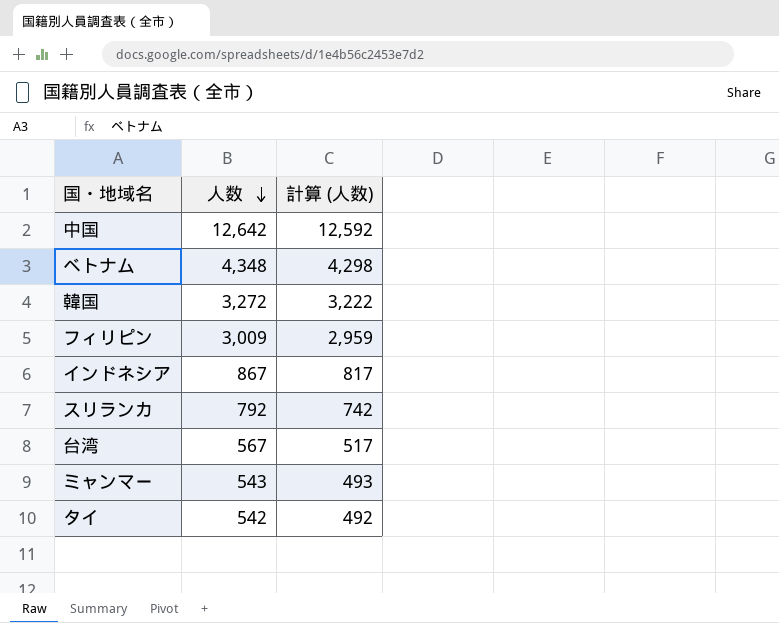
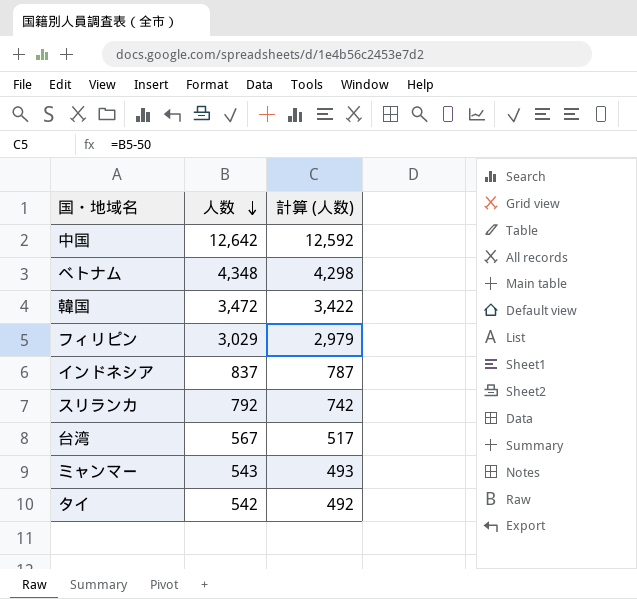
韓国 | 人数: 3,272 -> 3,472
韓国 | 計算 (人数): 3,222 -> 3,422
フィリピン | 人数: 3,009 -> 3,029
フィリピン | 計算 (人数): 2,959 -> 2,979
インドネシア | 人数: 867 -> 837
インドネシア | 計算 (人数): 817 -> 787

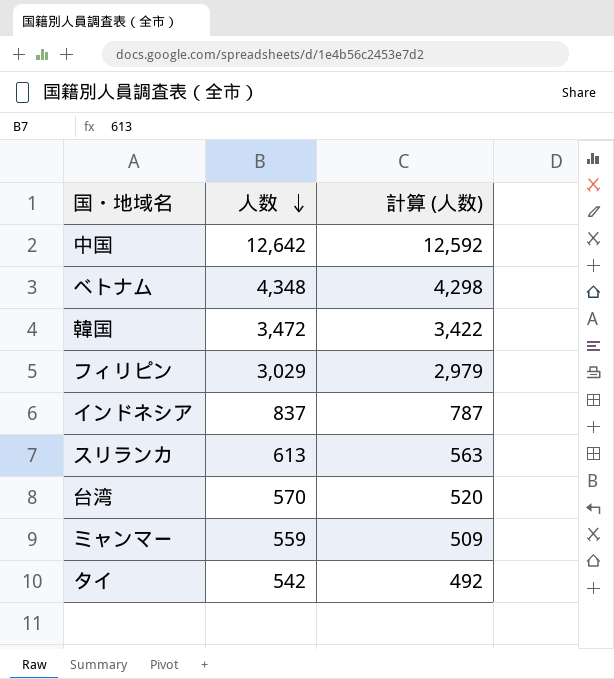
スリランカ | 人数: 792 -> 613
スリランカ | 計算 (人数): 742 -> 563
台湾 | 人数: 567 -> 570
台湾 | 計算 (人数): 517 -> 520
ミャンマー | 人数: 543 -> 559
ミャンマー | 計算 (人数): 493 -> 509

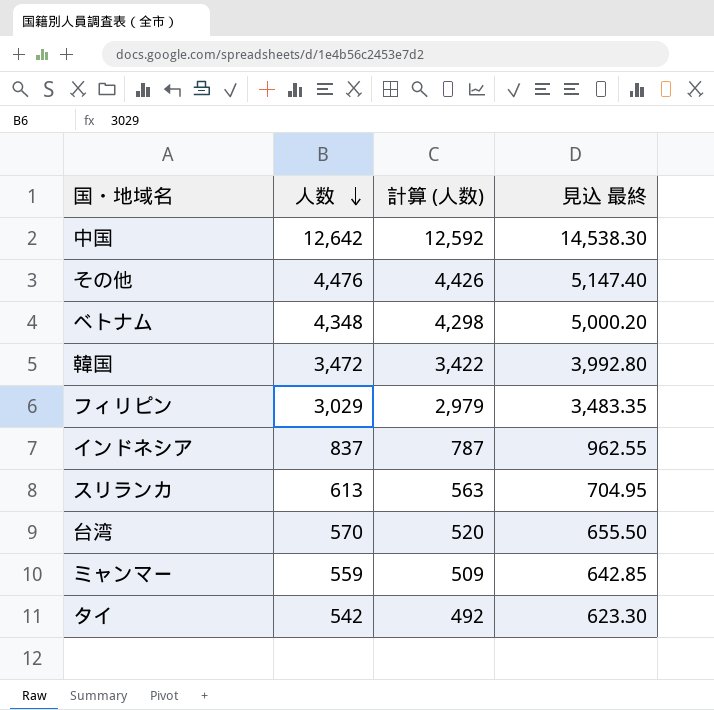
column 見込 最終 | formula: none -> [人数] * 1.15
row その他: none -> 4,476 | 4,426 | 5,147.40

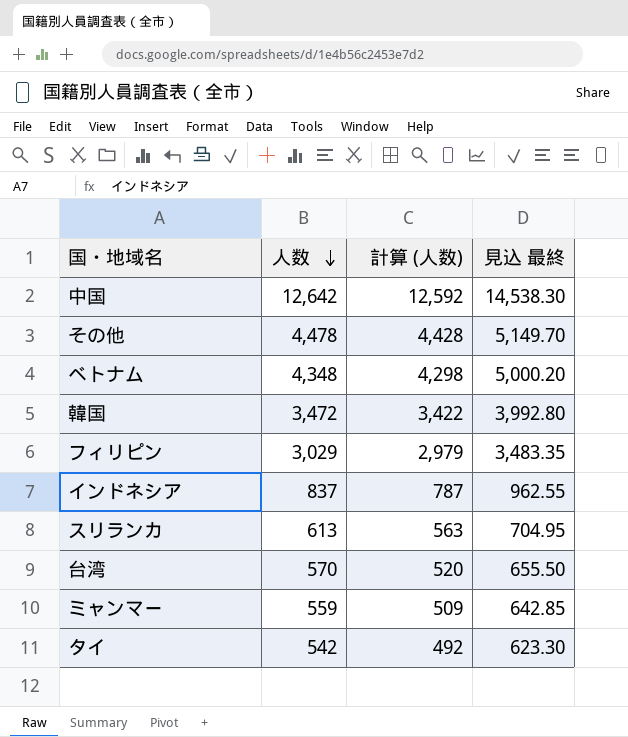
その他 | 人数: 4,476 -> 4,478
その他 | 計算 (人数): 4,426 -> 4,428
その他 | 見込 最終: 5,147.40 -> 5,149.70

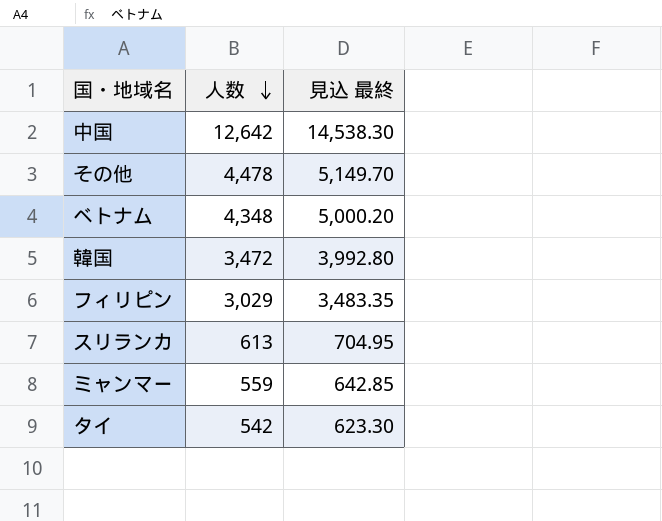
column 計算 (人数) | formula: [人数] - 50 -> none
row インドネシア: 837 | 787 | 962.55 -> none
row 台湾: 570 | 520 | 655.50 -> none

